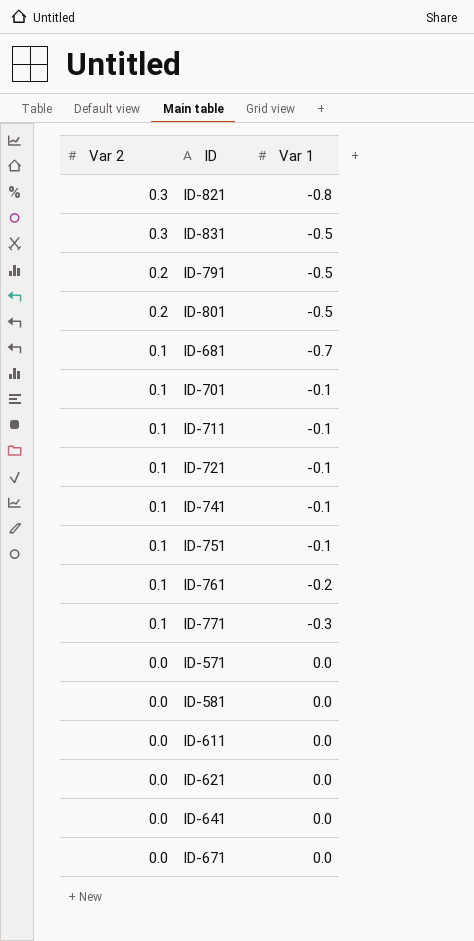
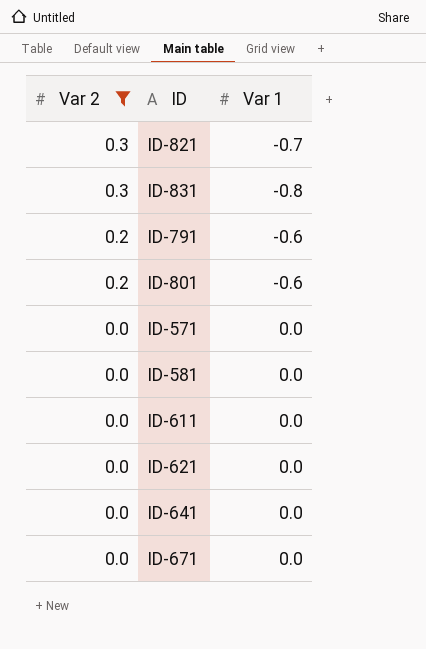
filter: none -> Var 2 != 0.1
ID-821 | Var 1: -0.8 -> -0.7
ID-831 | Var 1: -0.5 -> -0.8
ID-791 | Var 1: -0.5 -> -0.6
ID-801 | Var 1: -0.5 -> -0.6

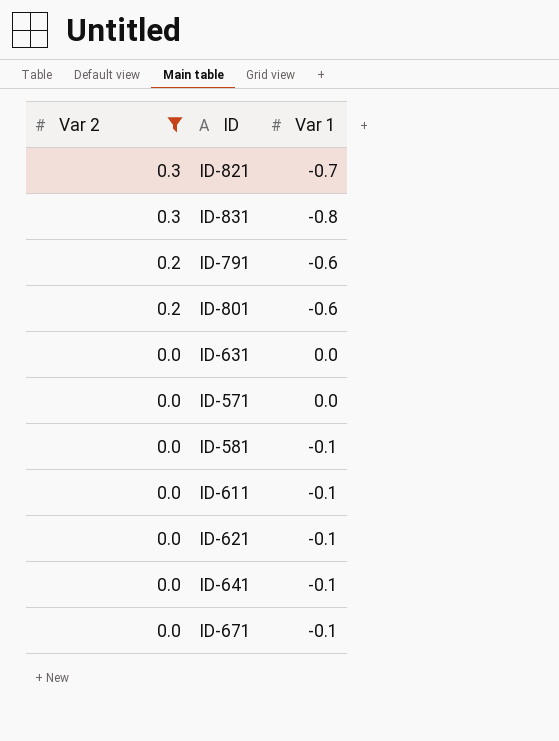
row ID-631: none -> 0.0 | 0.0
ID-581 | Var 1: 0.0 -> -0.1
ID-611 | Var 1: 0.0 -> -0.1
ID-621 | Var 1: 0.0 -> -0.1
ID-641 | Var 1: 0.0 -> -0.1
ID-671 | Var 1: 0.0 -> -0.1

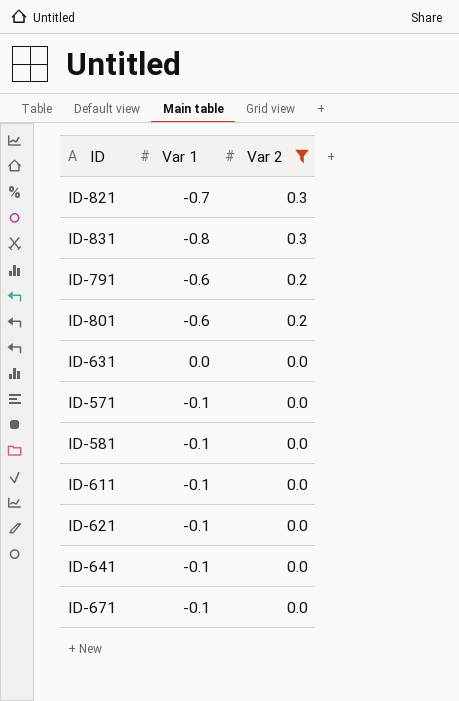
column Var 2 | position: 1 -> 3
ID-571 | Var 1: 0.0 -> -0.1

